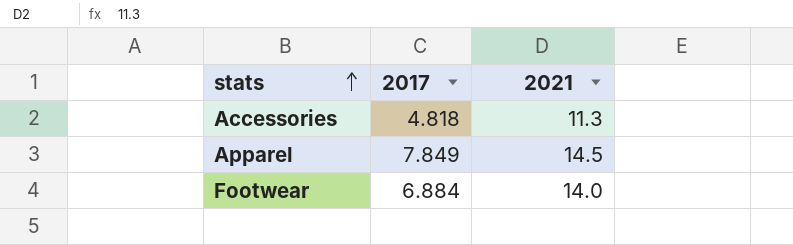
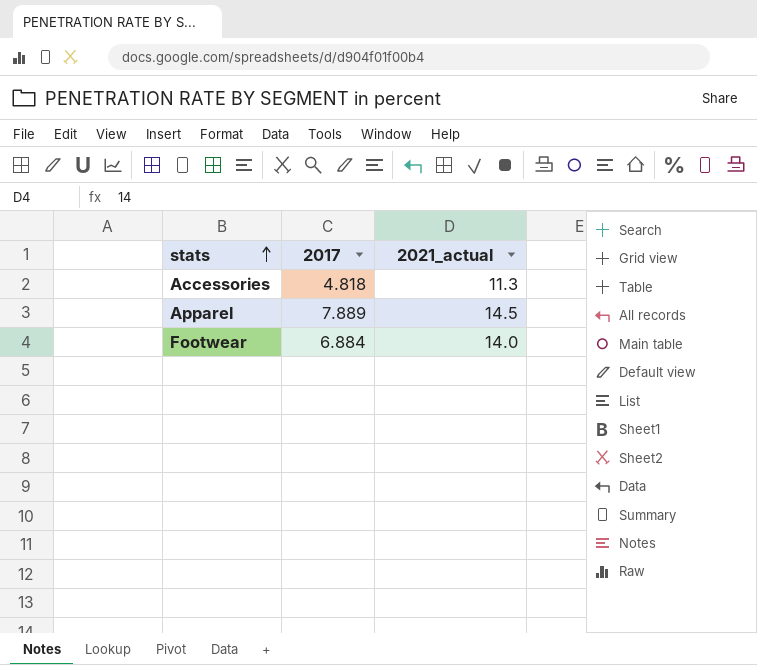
column name: 2021 -> 2021_actual
Apparel | 2017: 7.849 -> 7.889

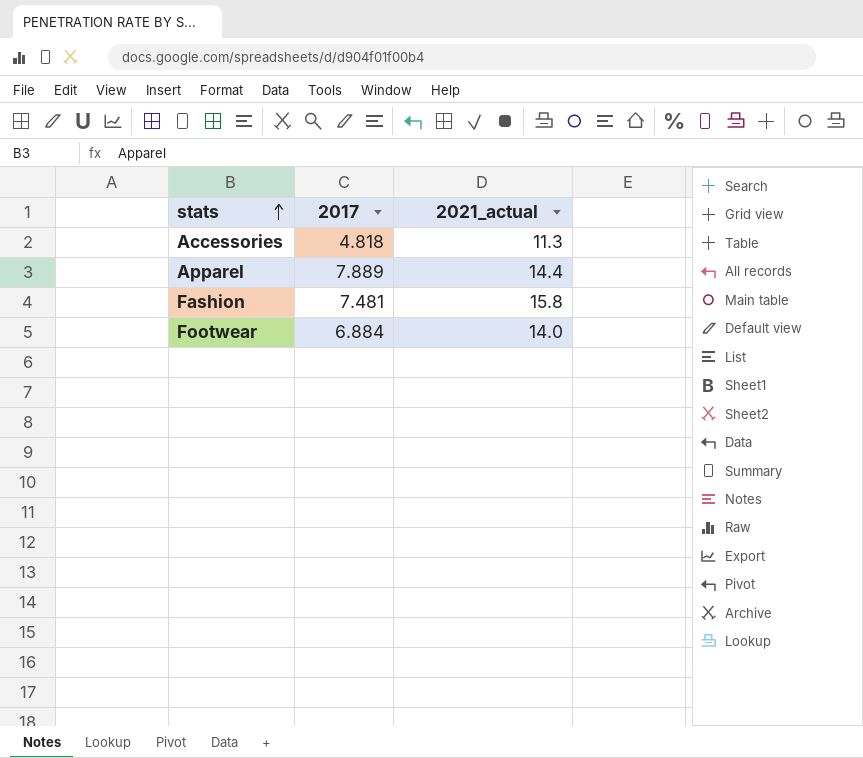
Apparel | 2021_actual: 14.5 -> 14.4
row Fashion: none -> 7.481 | 15.8

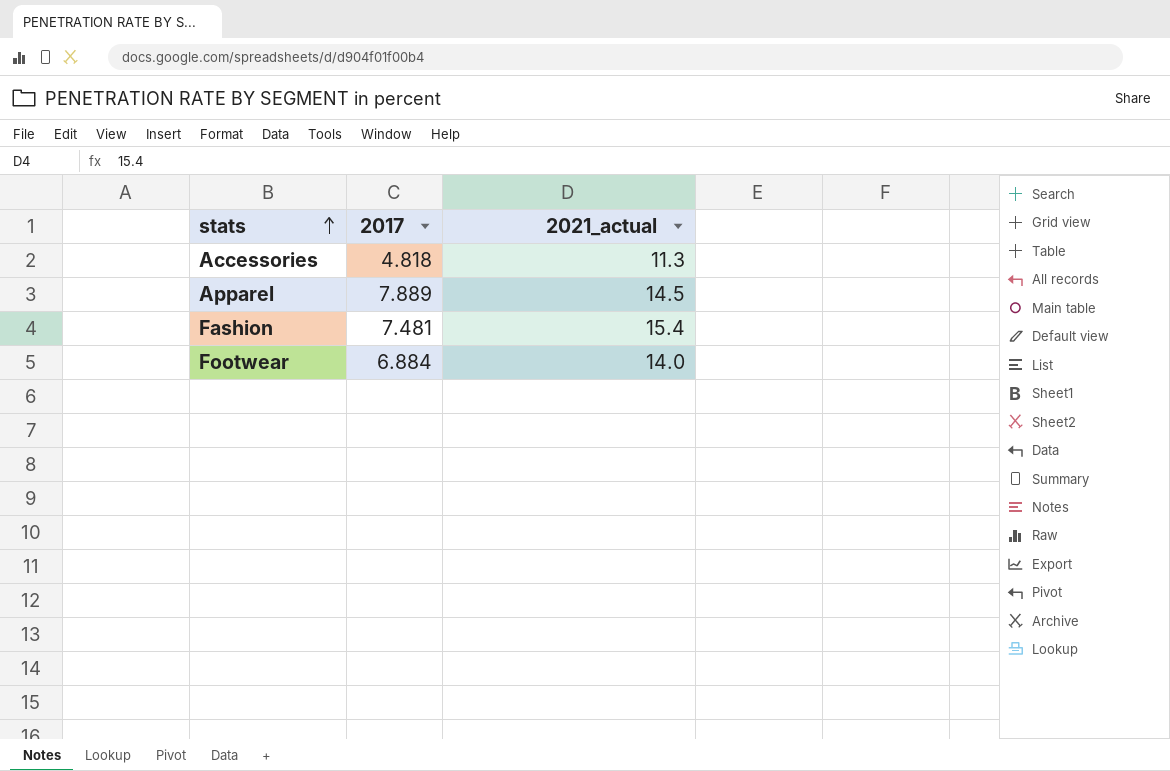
Apparel | 2021_actual: 14.4 -> 14.5
Fashion | 2021_actual: 15.8 -> 15.4

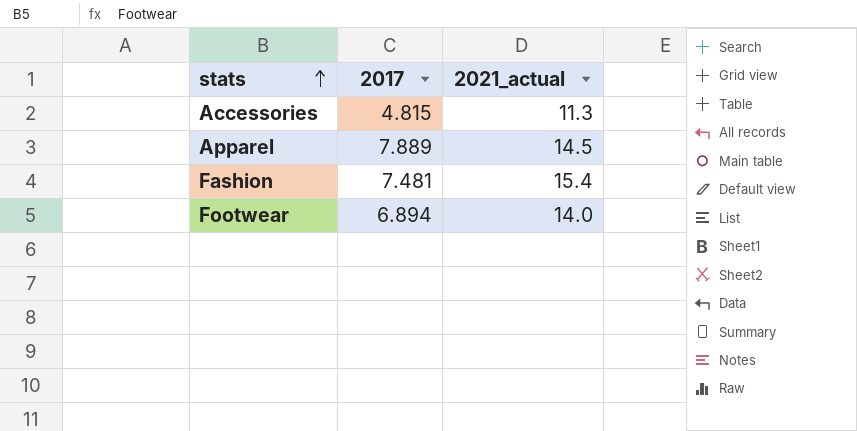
Accessories | 2017: 4.818 -> 4.815
Footwear | 2017: 6.884 -> 6.894

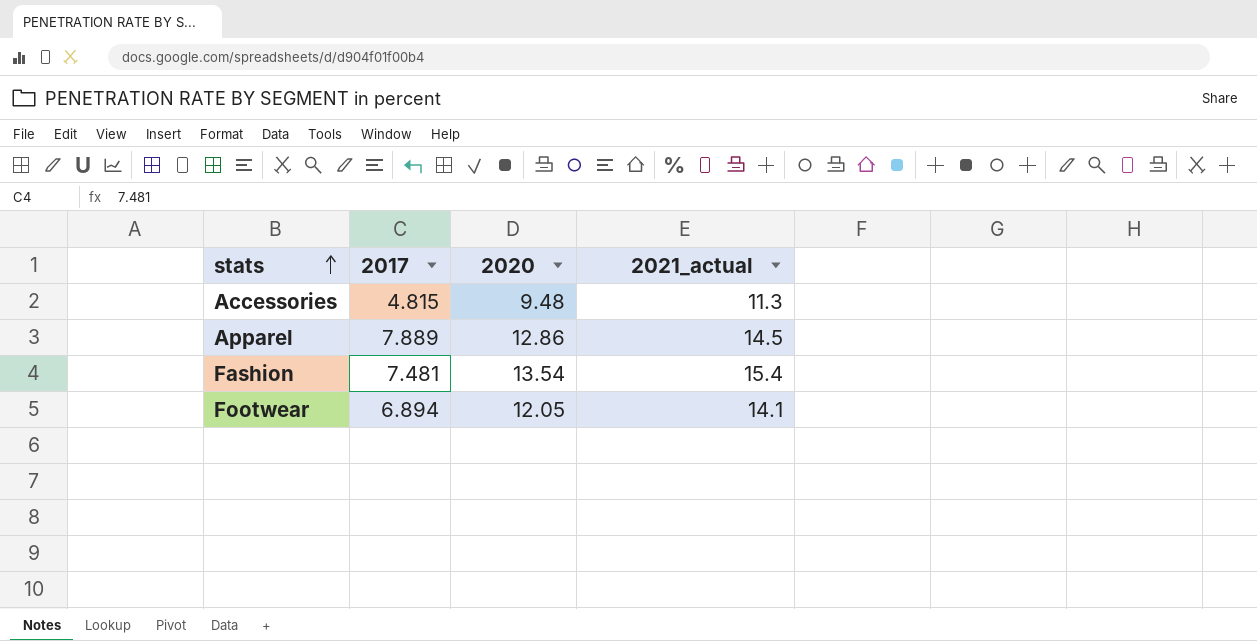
column 2020 | position: none -> 3
Footwear | 2021_actual: 14.0 -> 14.1

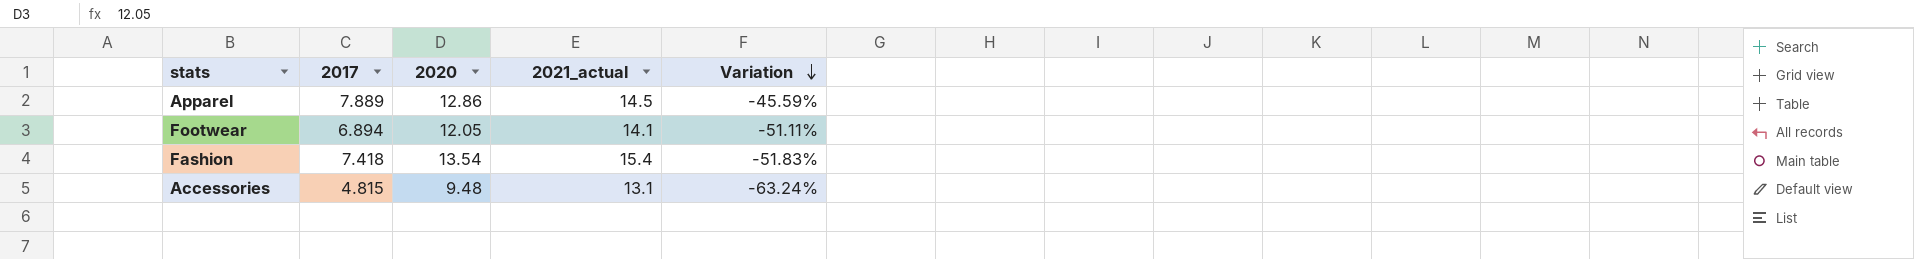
row order: stats ascending -> Variation descending
column Variation | formula: none -> ([2017] - [2021_actual]) / [2021_actual]
Fashion | 2017: 7.481 -> 7.418
Accessories | 2021_actual: 11.3 -> 13.1

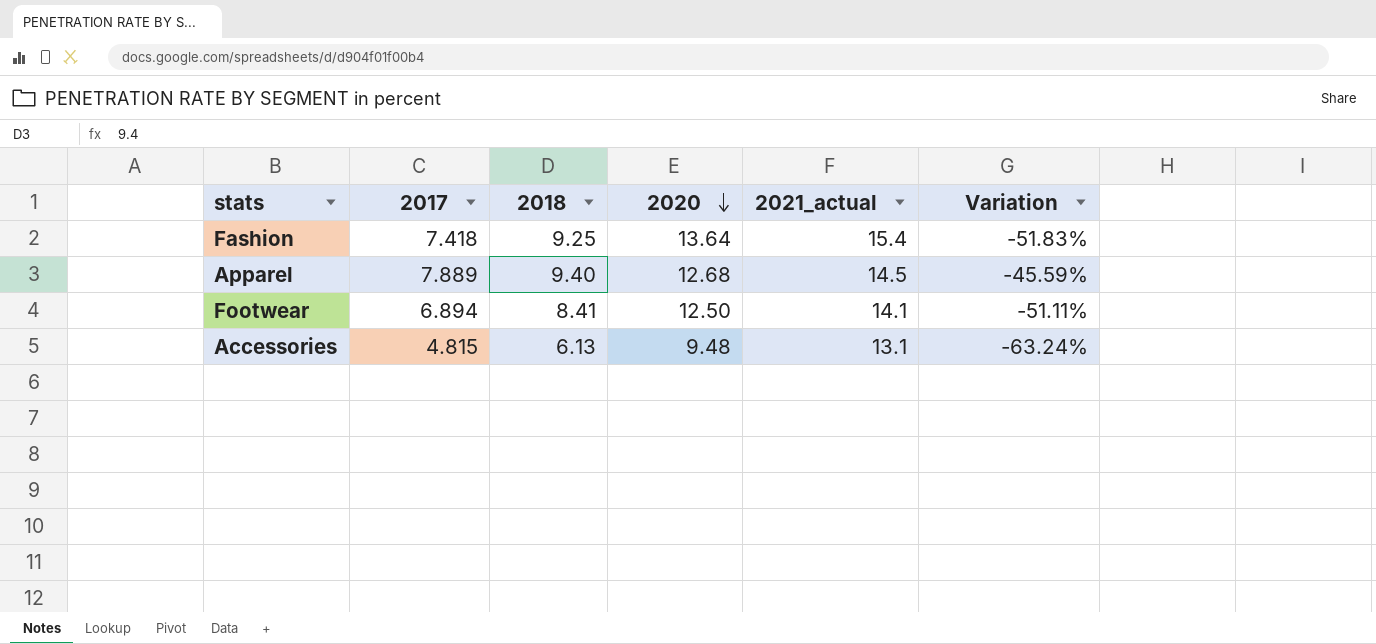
row order: Variation descending -> 2020 descending
column 2018 | position: none -> 3
Fashion | 2020: 13.54 -> 13.64
Apparel | 2020: 12.86 -> 12.68
Footwear | 2020: 12.05 -> 12.50

